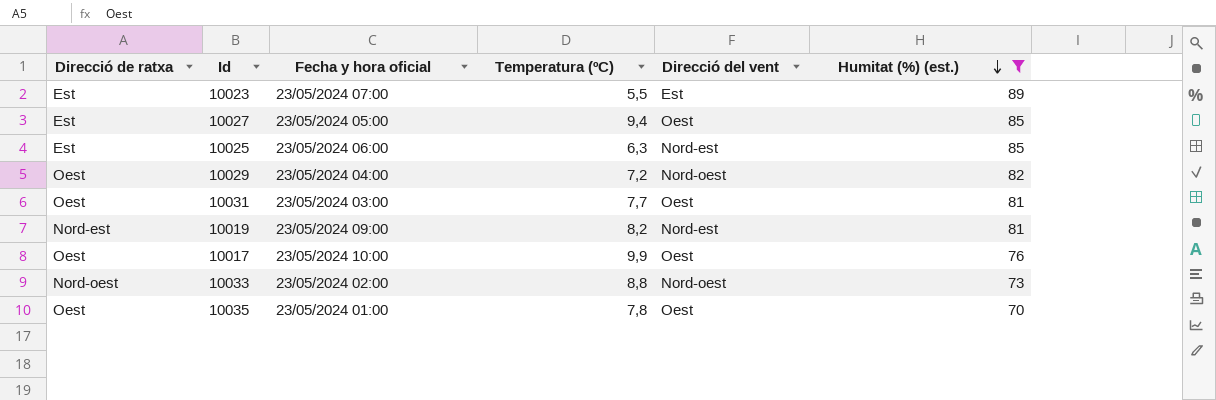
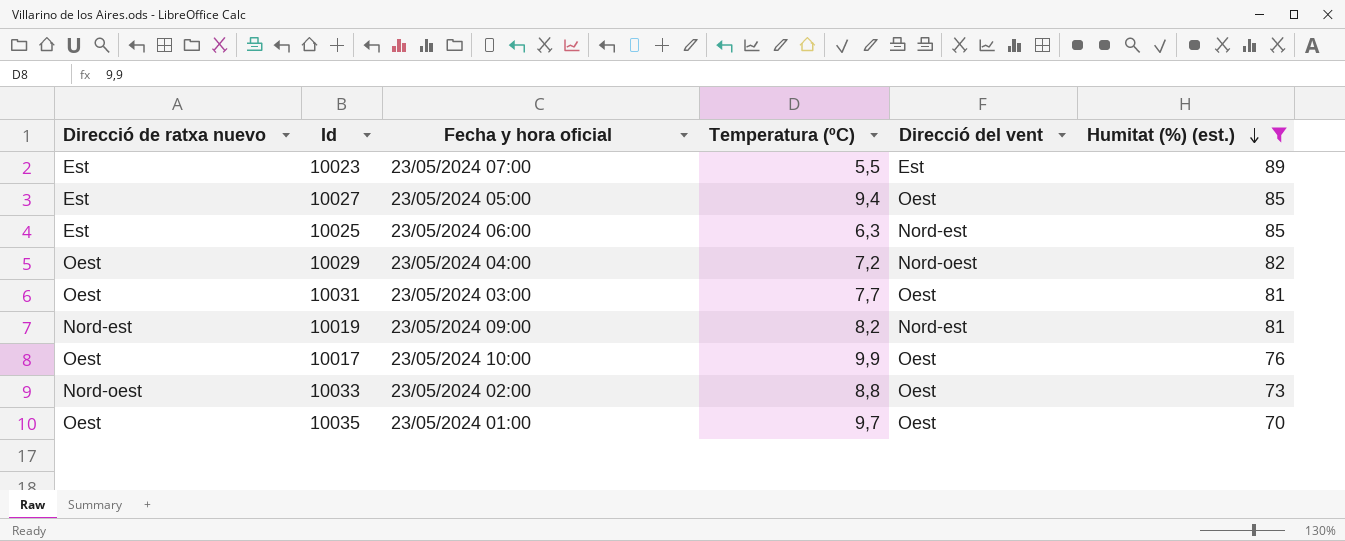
column name: Direcció de ratxa -> Direcció de ratxa nuevo
10033 | Direcció del vent: Nord-oest -> Oest
10035 | Temperatura (ºC): 7,8 -> 9,7

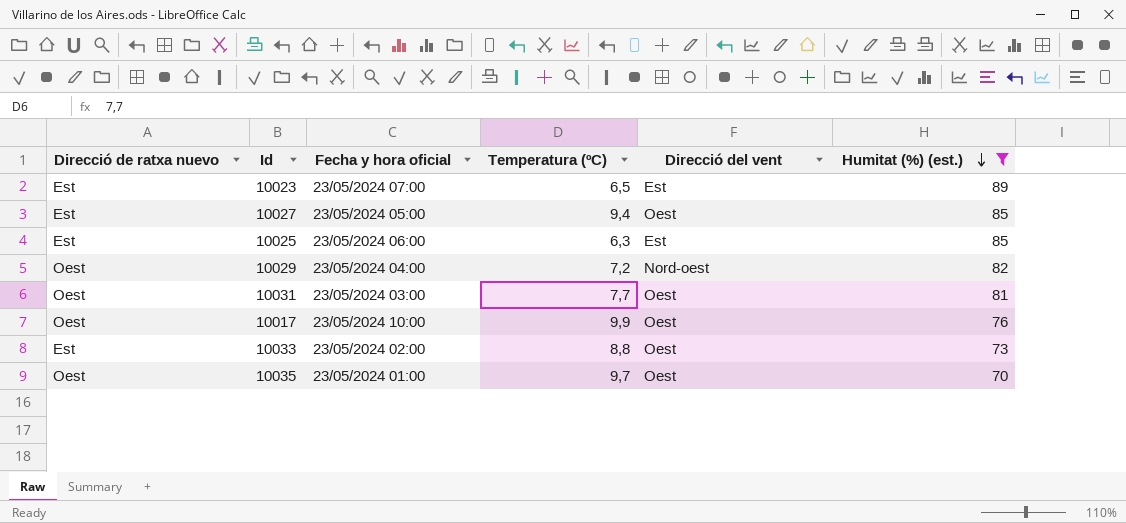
row 10019: Nord-est | 23/05/2024 09:00 | 8,2 | Nord-est | 81 -> none
10023 | Temperatura (ºC): 5,5 -> 6,5
10025 | Direcció del vent: Nord-est -> Est
10033 | Direcció de ratxa nuevo: Nord-oest -> Est

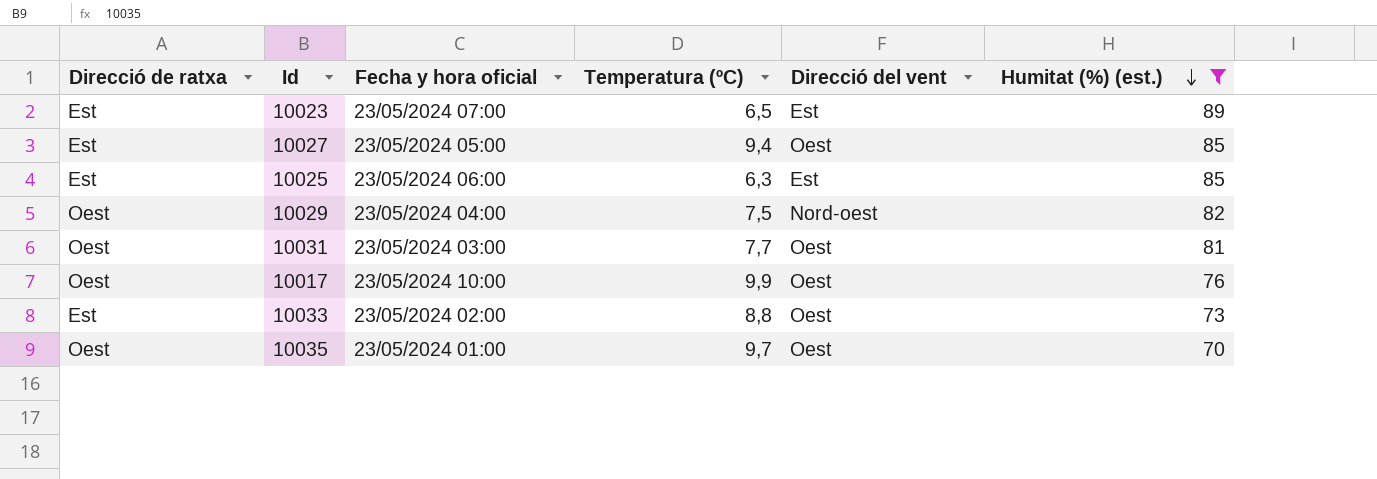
column name: Direcció de ratxa nuevo -> Direcció de ratxa
10029 | Temperatura (ºC): 7,2 -> 7,5

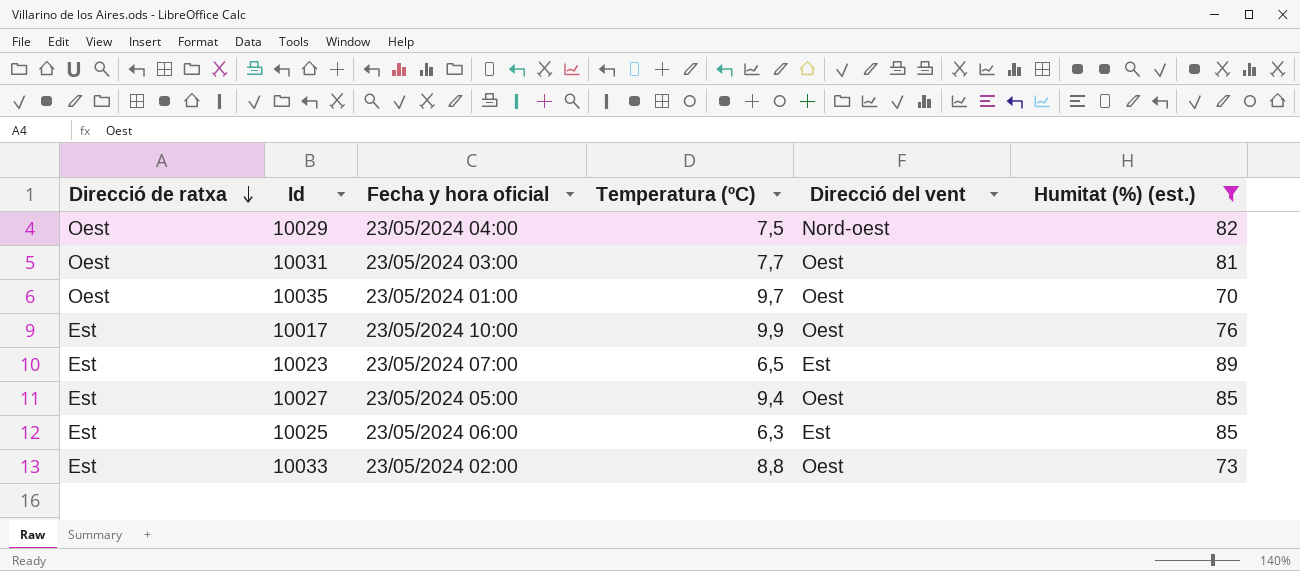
row order: Humitat (%) (est.) descending -> Direcció de ratxa descending
10017 | Direcció de ratxa: Oest -> Est

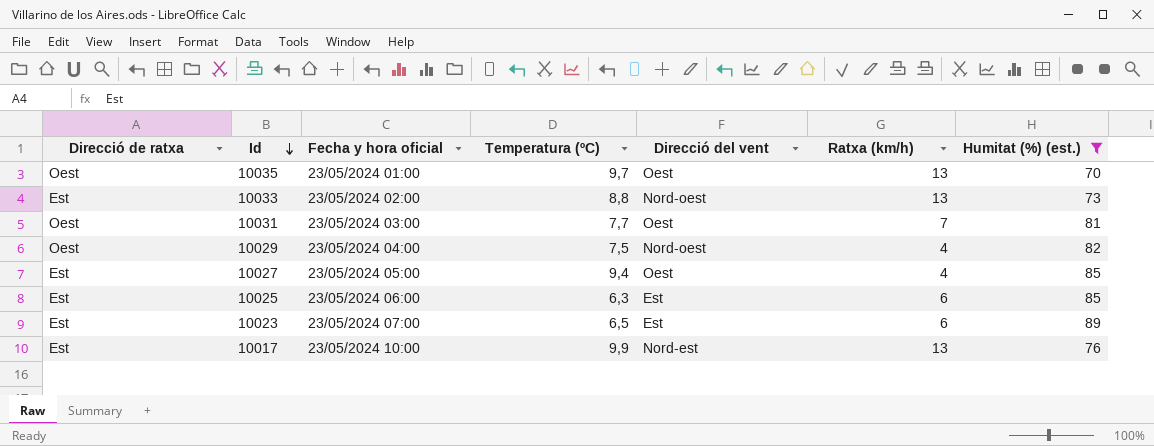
row order: Direcció de ratxa descending -> Id descending
column Ratxa (km/h) | position: none -> 6
10033 | Direcció del vent: Oest -> Nord-oest
10017 | Direcció del vent: Oest -> Nord-est

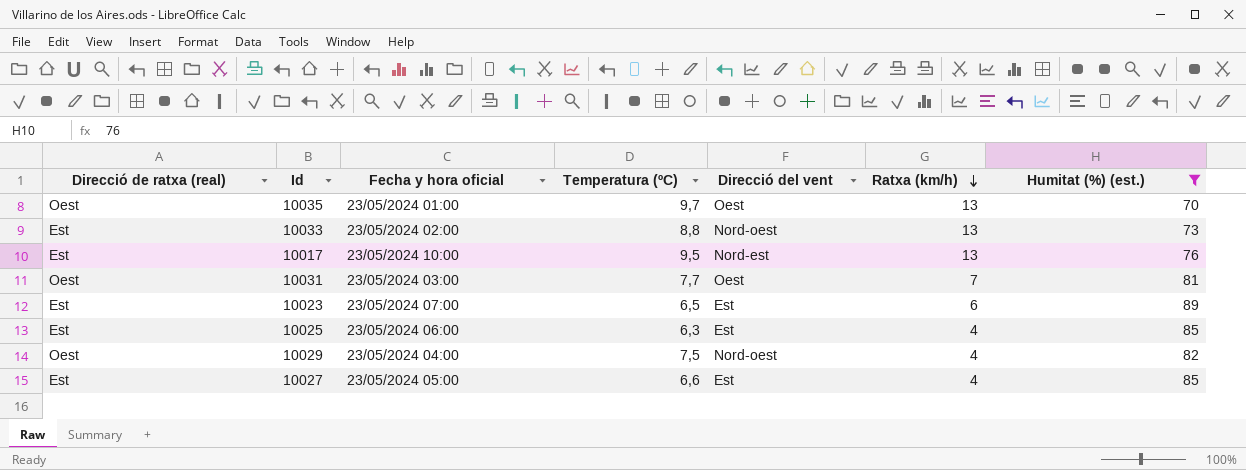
row order: Id descending -> Ratxa (km/h) descending
column name: Direcció de ratxa -> Direcció de ratxa (real)
10017 | Temperatura (ºC): 9,9 -> 9,5
10025 | Ratxa (km/h): 6 -> 4
10027 | Temperatura (ºC): 9,4 -> 6,6
10027 | Direcció del vent: Oest -> Est

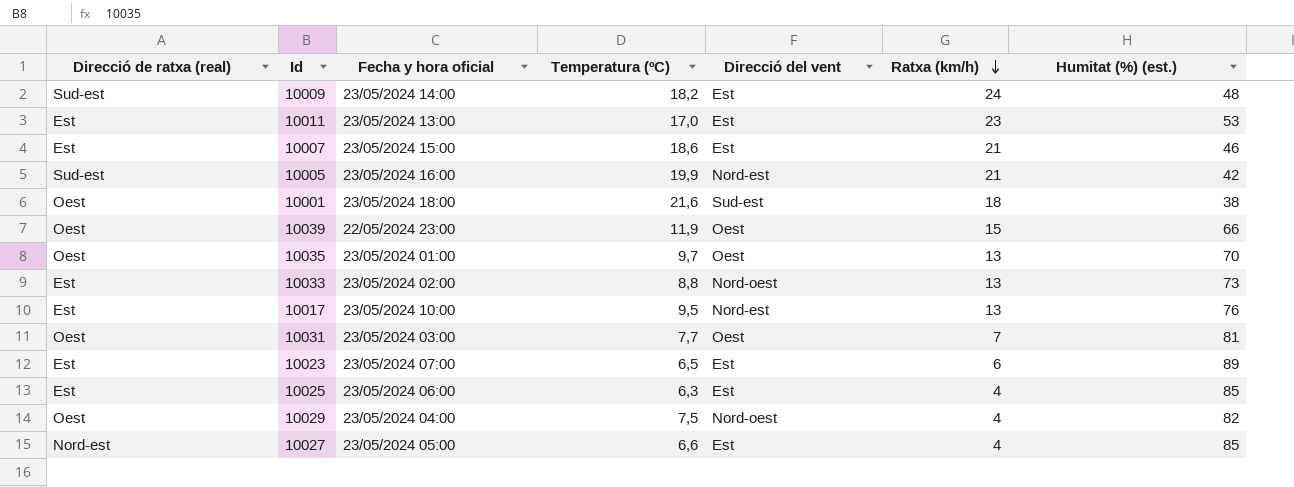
filter: Humitat (%) (est.) >= 70 -> none
10027 | Direcció de ratxa (real): Est -> Nord-est

